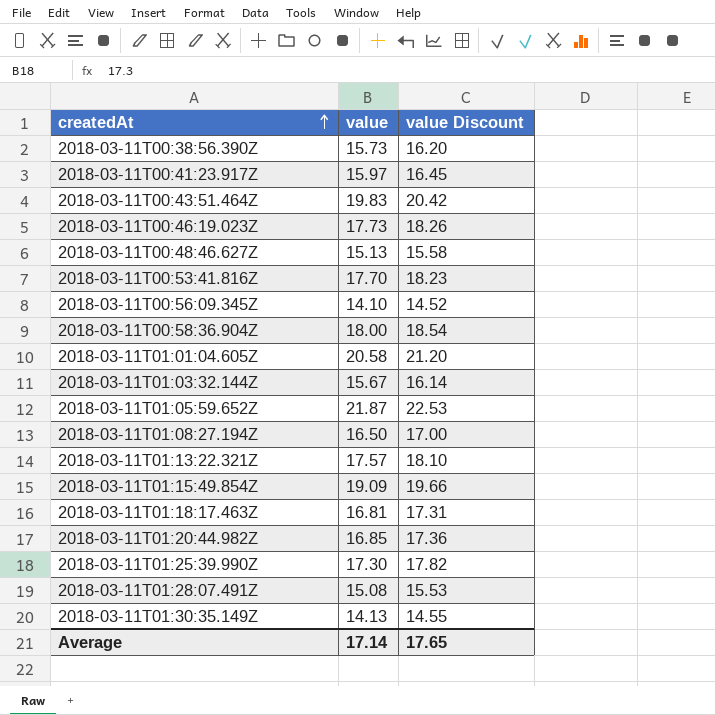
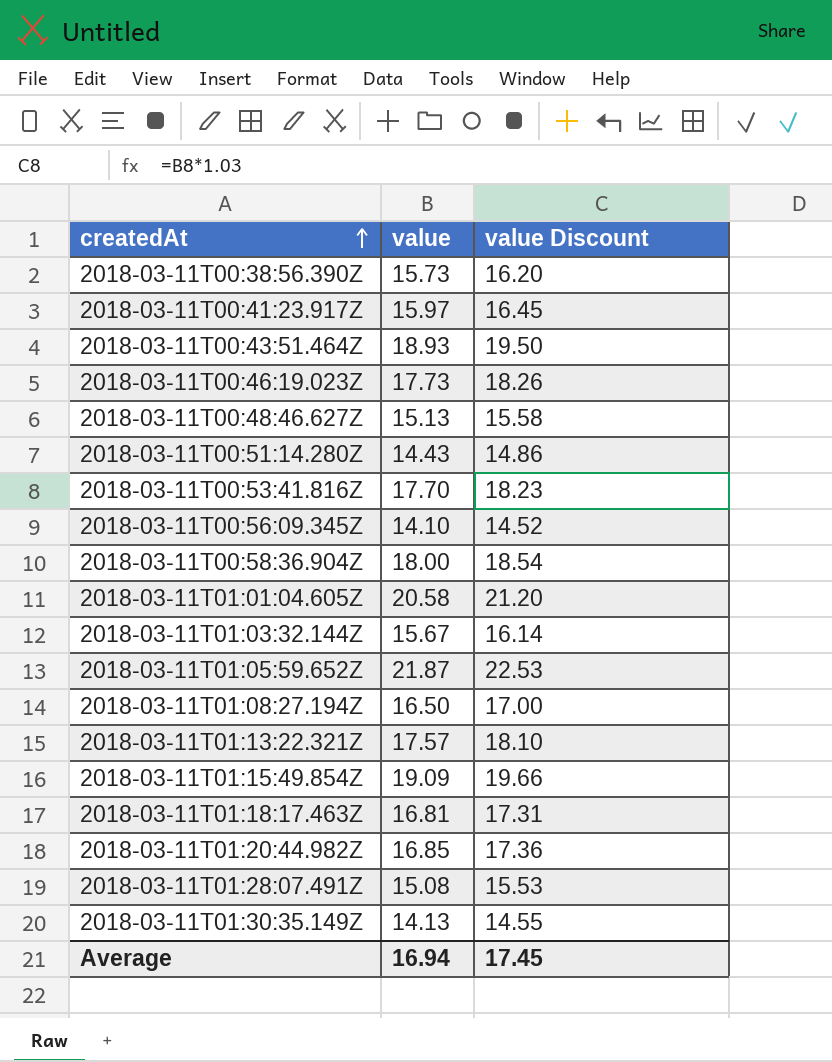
row 2018-03-11T01:25:39.990Z: 17.30 | 17.82 -> none
2018-03-11T00:43:51.464Z | value: 19.83 -> 18.93
2018-03-11T00:43:51.464Z | value Discount: 20.42 -> 19.50
row 2018-03-11T00:51:14.280Z: none -> 14.43 | 14.86
Average | value: 17.14 -> 16.94
Average | value Discount: 17.65 -> 17.45

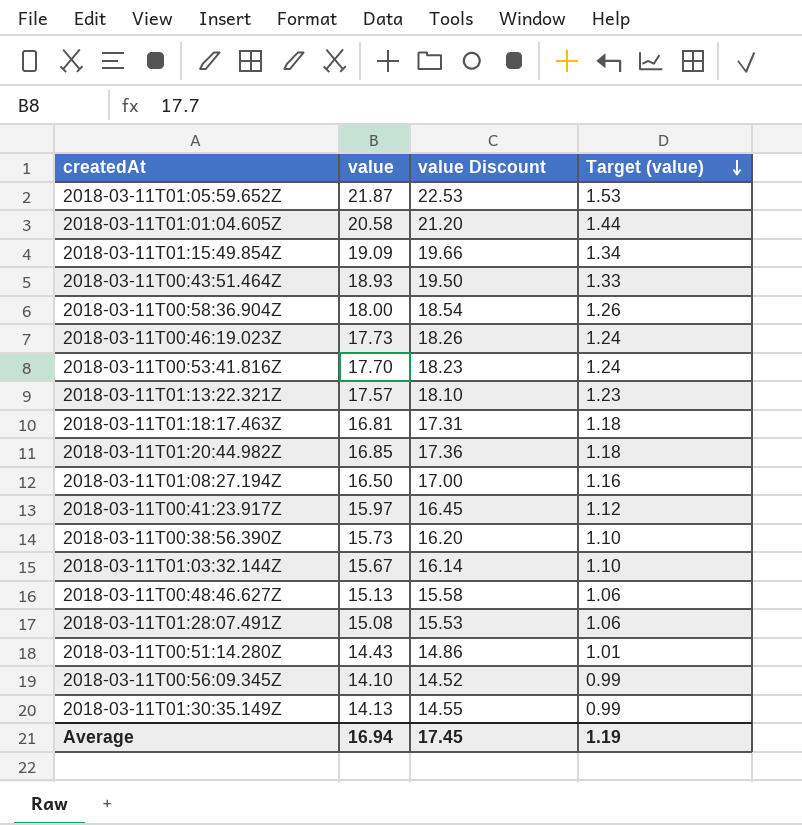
row order: createdAt ascending -> Target (value) descending
column Target (value) | formula: none -> [value] * 0.07

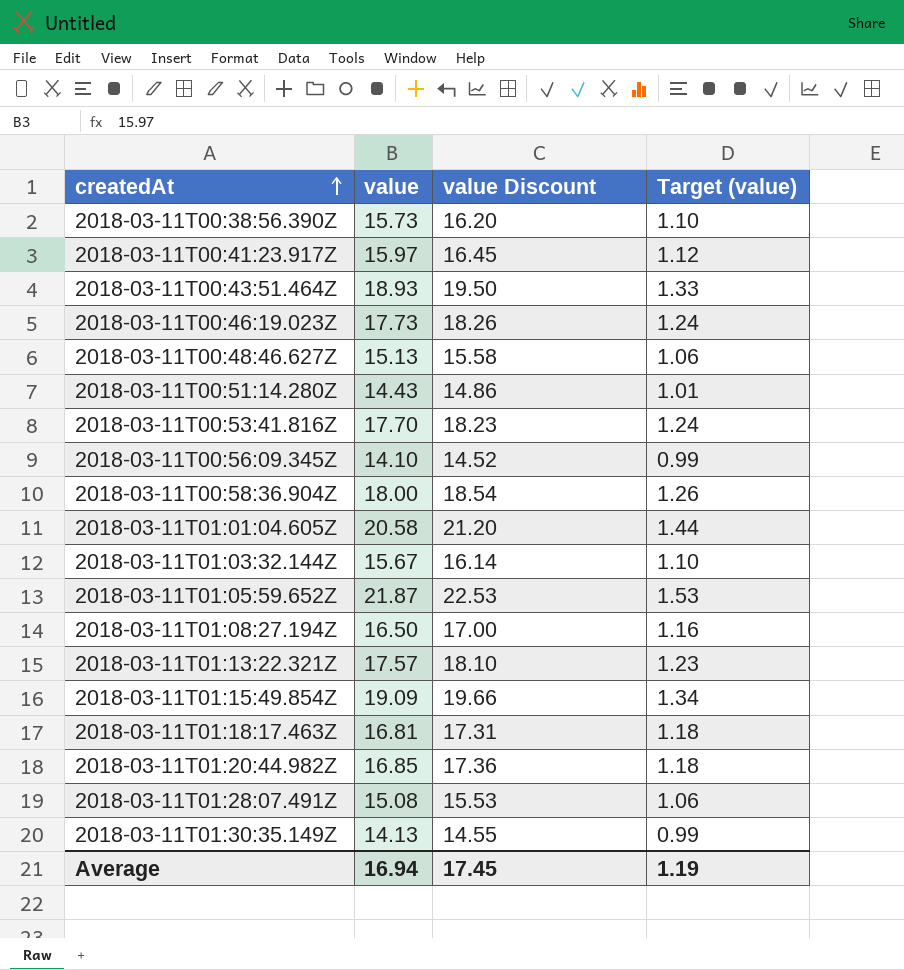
row order: Target (value) descending -> createdAt ascending

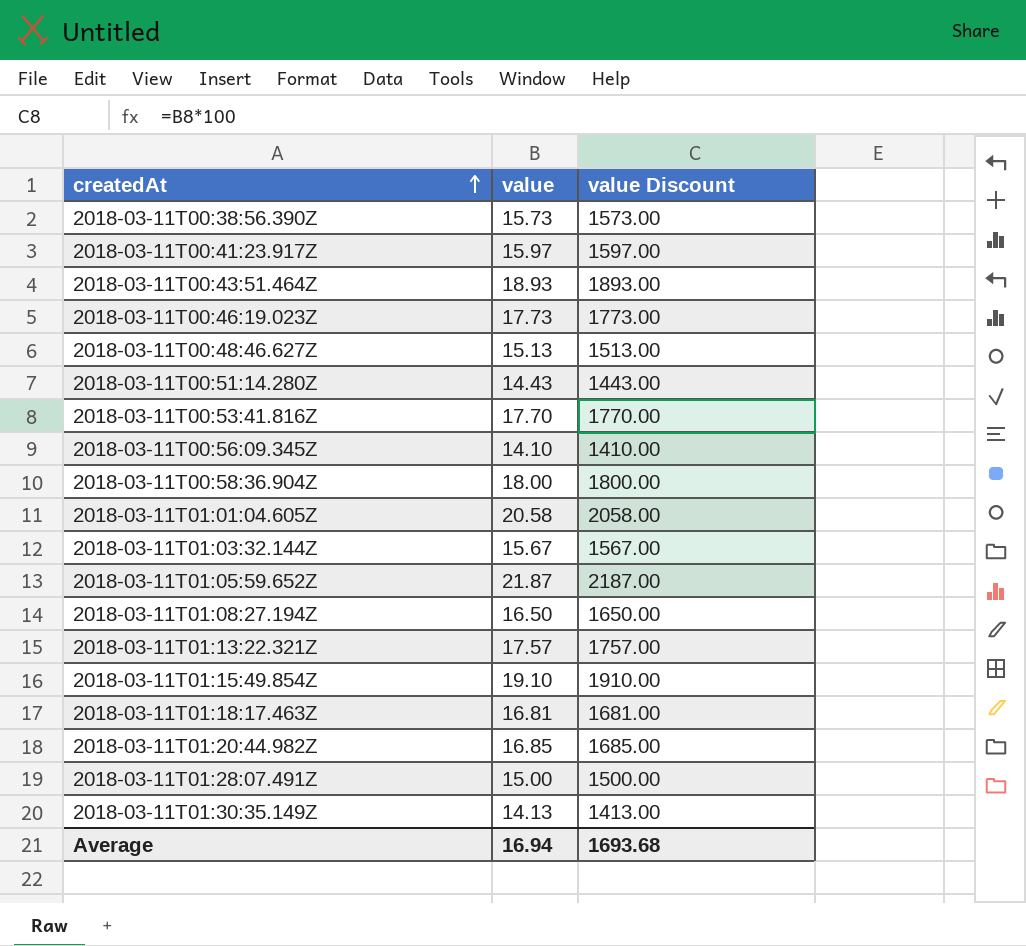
column Target (value) | formula: [value] * 0.07 -> none
column value Discount | formula: [value] * 1.03 -> [value] * 100
2018-03-11T01:15:49.854Z | value: 19.09 -> 19.10
2018-03-11T01:28:07.491Z | value: 15.08 -> 15.00
Average | value Discount: 17.45 -> 1693.68

